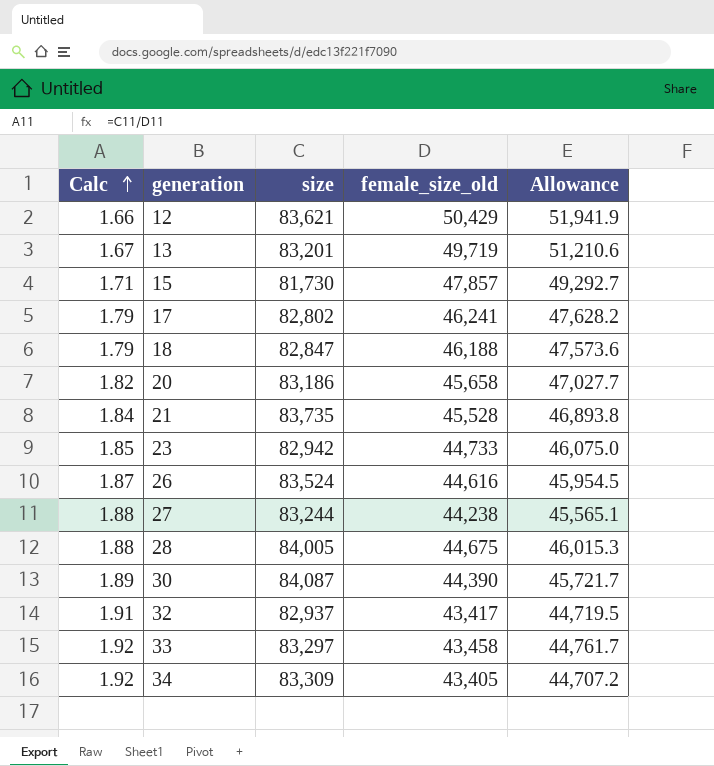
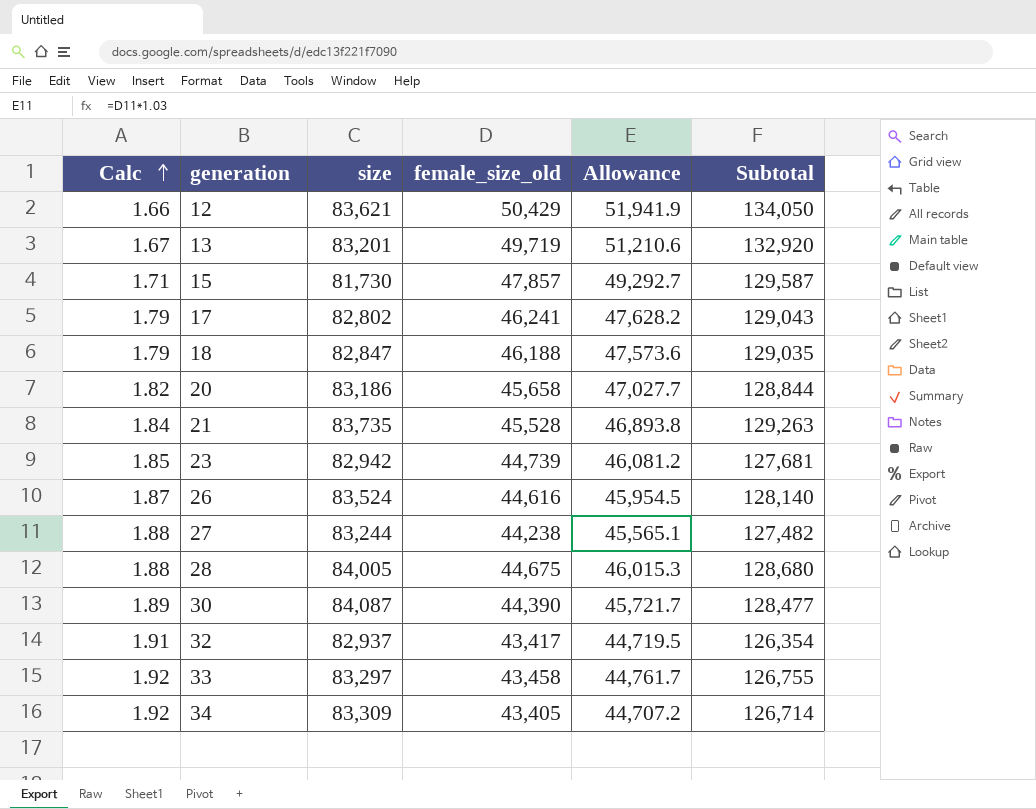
column Subtotal | formula: none -> [size] + [female_size_old]
23 | female_size_old: 44,733 -> 44,739
23 | Allowance: 46,075.0 -> 46,081.2

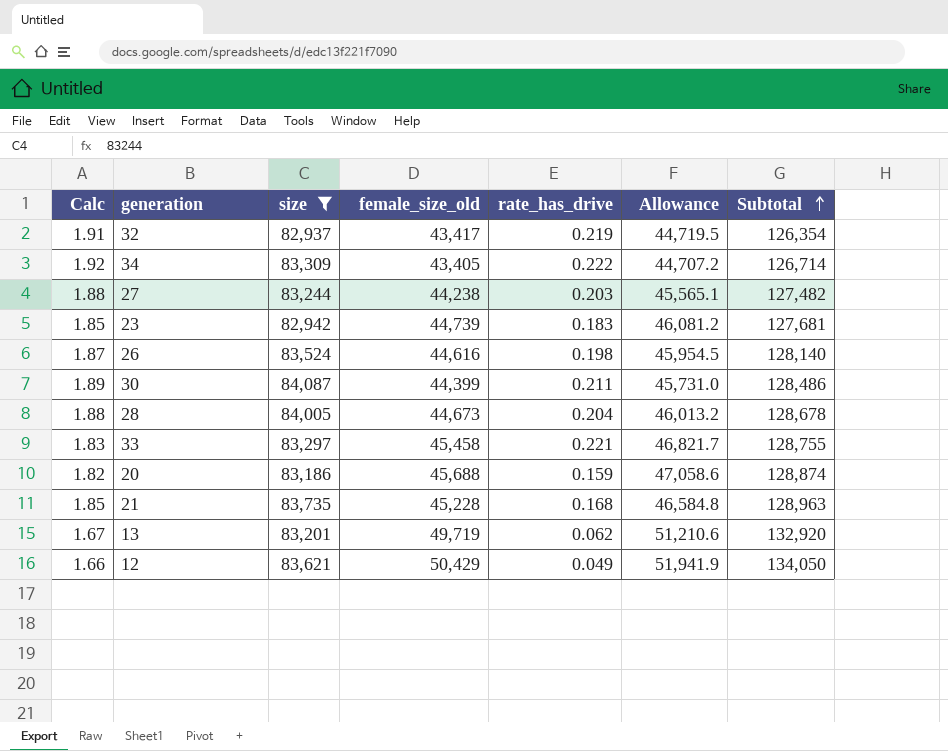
filter: none -> size >= 82,937
row order: Calc ascending -> Subtotal ascending
column rate_has_drive | position: none -> 5
30 | female_size_old: 44,390 -> 44,399
30 | Allowance: 45,721.7 -> 45,731.0
30 | Subtotal: 128,477 -> 128,486
28 | female_size_old: 44,675 -> 44,673
28 | Allowance: 46,015.3 -> 46,013.2
28 | Subtotal: 128,680 -> 128,678
33 | Calc: 1.92 -> 1.83
33 | female_size_old: 43,458 -> 45,458
33 | Allowance: 44,761.7 -> 46,821.7
33 | Subtotal: 126,755 -> 128,755
20 | female_size_old: 45,658 -> 45,688
20 | Allowance: 47,027.7 -> 47,058.6
20 | Subtotal: 128,844 -> 128,874
21 | Calc: 1.84 -> 1.85
21 | female_size_old: 45,528 -> 45,228
21 | Allowance: 46,893.8 -> 46,584.8
21 | Subtotal: 129,263 -> 128,963

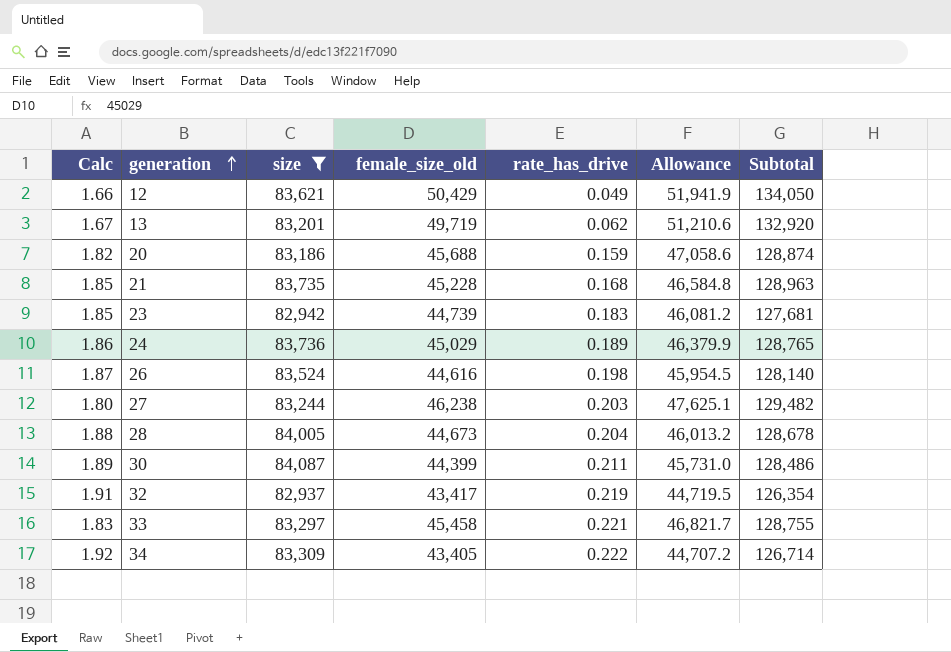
row order: Subtotal ascending -> generation ascending
row 24: none -> 1.86 | 83,736 | 45,029 | 0.189 | 46,379.9 | 128,765
27 | Calc: 1.88 -> 1.80
27 | female_size_old: 44,238 -> 46,238
27 | Allowance: 45,565.1 -> 47,625.1
27 | Subtotal: 127,482 -> 129,482

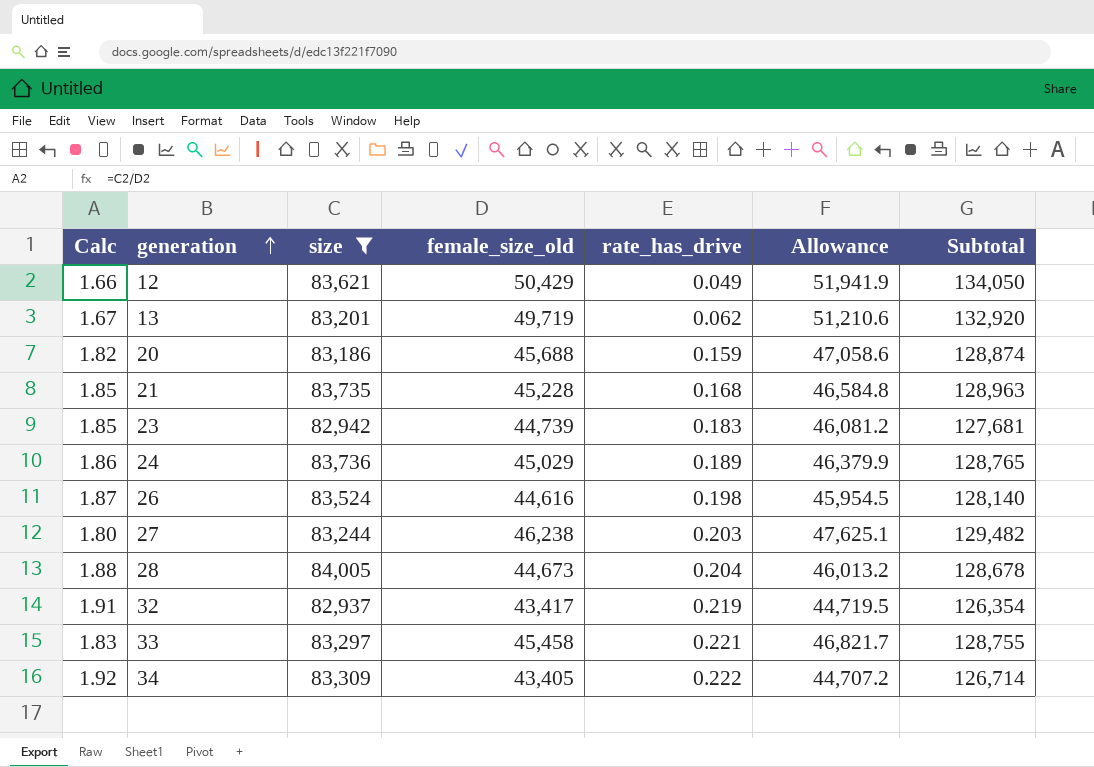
row 30: 1.89 | 84,087 | 44,399 | 0.211 | 45,731.0 | 128,486 -> none

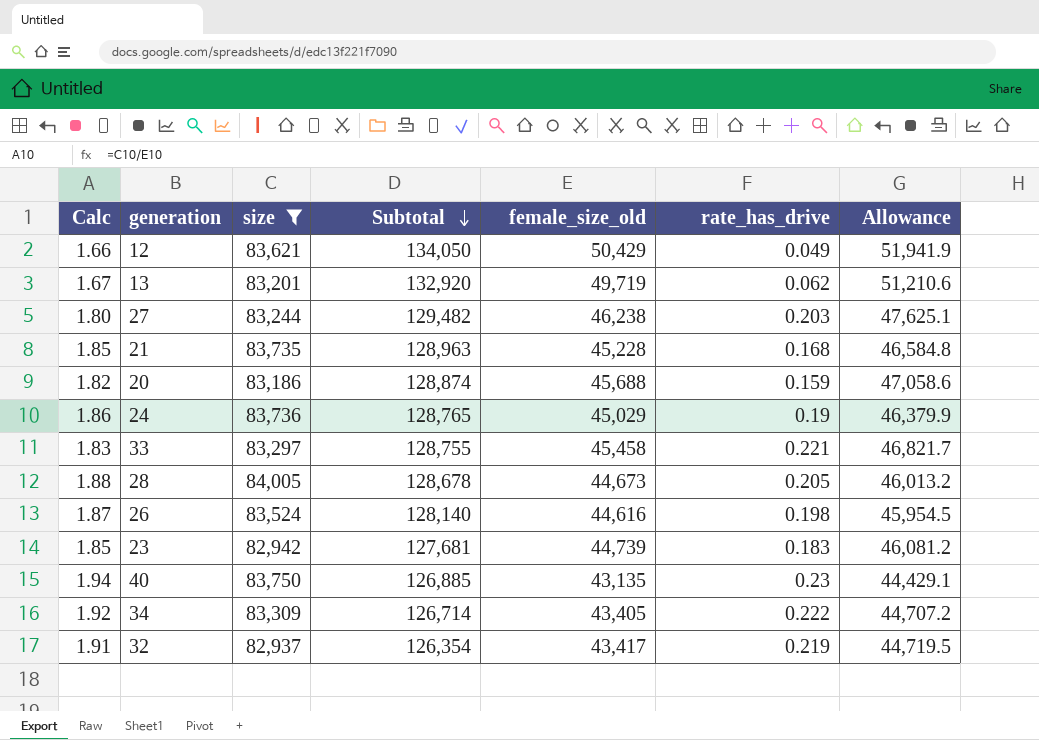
row order: generation ascending -> Subtotal descending
column Subtotal | position: 7 -> 4
24 | rate_has_drive: 0.189 -> 0.19
28 | rate_has_drive: 0.204 -> 0.205
row 40: none -> 1.94 | 83,750 | 126,885 | 43,135 | 0.23 | 44,429.1

